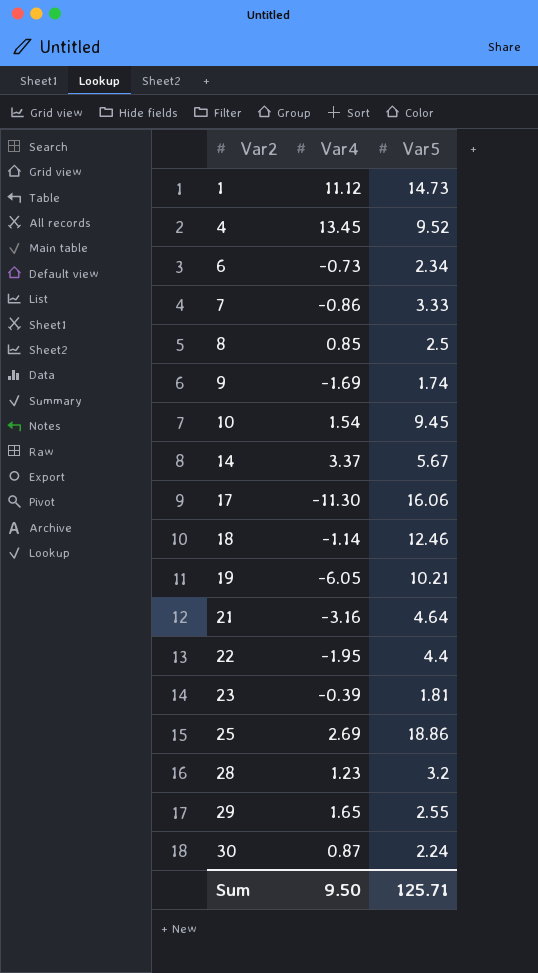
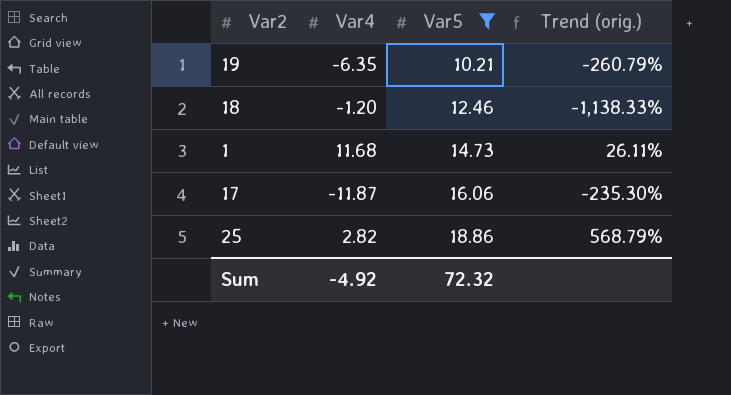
filter: none -> Var5 >= 10.21
row order: Var2 ascending -> Var5 ascending
column Trend (orig.) | formula: none -> ([Var5] - [Var4]) / [Var4]
19 | Var4: -6.05 -> -6.35
18 | Var4: -1.14 -> -1.20
1 | Var4: 11.12 -> 11.68
17 | Var4: -11.30 -> -11.87
25 | Var4: 2.69 -> 2.82
Sum | Var4: 9.50 -> -4.92
Sum | Var5: 125.71 -> 72.32

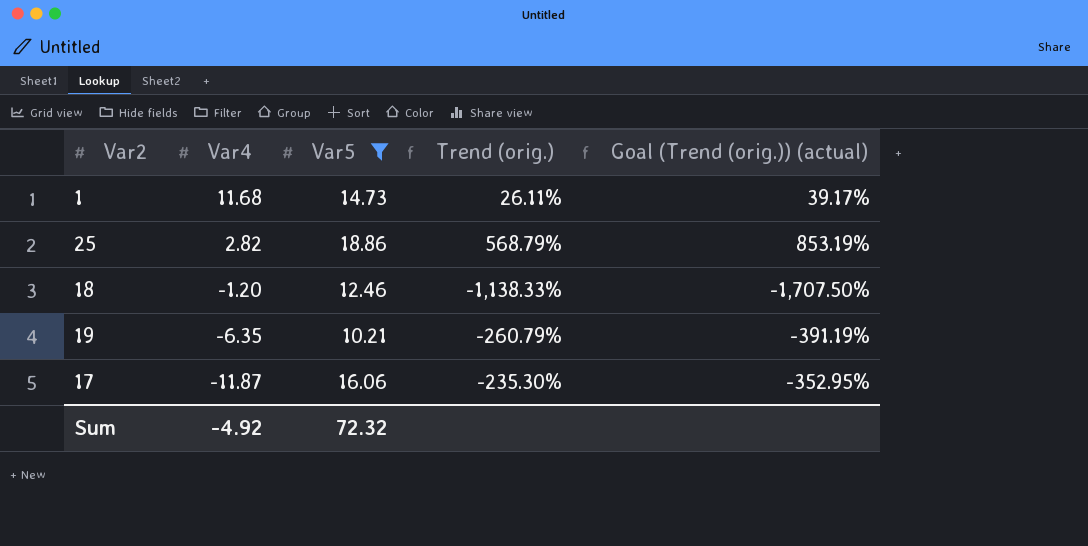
row order: Var5 ascending -> Var4 descending
column Goal (Trend (orig.)) (actual) | formula: none -> [Trend (orig.)] * 1.5

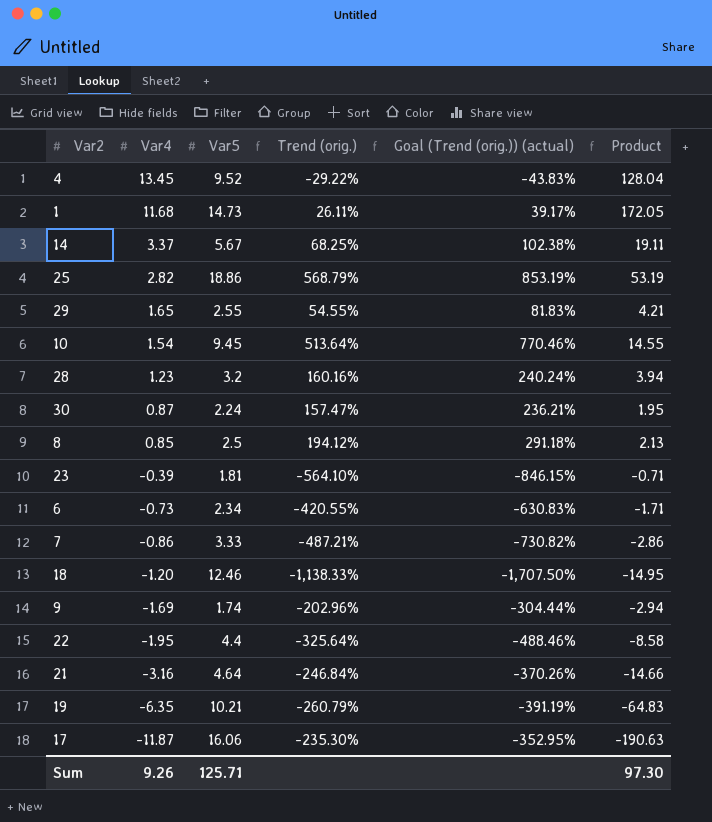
filter: Var5 >= 10.21 -> none
column Product | formula: none -> [Var4] * [Var5]
Sum | Var4: -4.92 -> 9.26
Sum | Var5: 72.32 -> 125.71

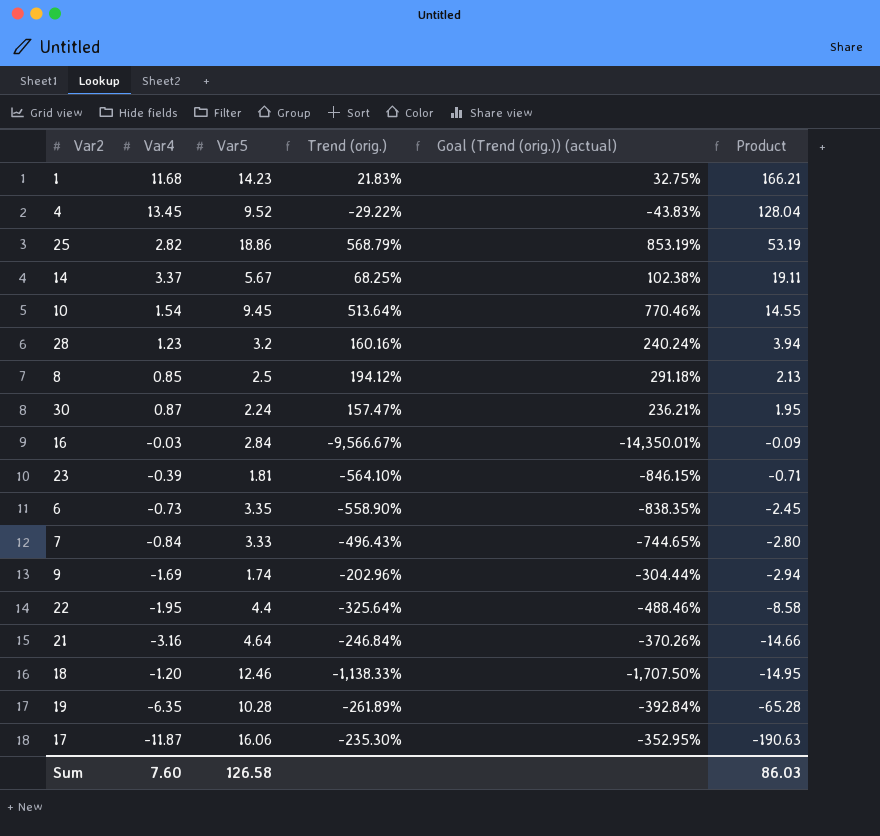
row order: Var4 descending -> Product descending
row 29: 1.65 | 2.55 | 54.55% | 81.83% | 4.21 -> none
1 | Var5: 14.73 -> 14.23
1 | Trend (orig.): 26.11% -> 21.83%
1 | Goal (Trend (orig.)) (actual): 39.17% -> 32.75%
1 | Product: 172.05 -> 166.21
row 16: none -> -0.03 | 2.84 | -9,566.67% | -14,350.01% | -0.09
6 | Var5: 2.34 -> 3.35
6 | Trend (orig.): -420.55% -> -558.90%
6 | Goal (Trend (orig.)) (actual): -630.83% -> -838.35%
6 | Product: -1.71 -> -2.45
7 | Var4: -0.86 -> -0.84
7 | Trend (orig.): -487.21% -> -496.43%
7 | Goal (Trend (orig.)) (actual): -730.82% -> -744.65%
7 | Product: -2.86 -> -2.80
19 | Var5: 10.21 -> 10.28
19 | Trend (orig.): -260.79% -> -261.89%
19 | Goal (Trend (orig.)) (actual): -391.19% -> -392.84%
19 | Product: -64.83 -> -65.28
Sum | Var4: 9.26 -> 7.60
Sum | Var5: 125.71 -> 126.58
Sum | Product: 97.30 -> 86.03

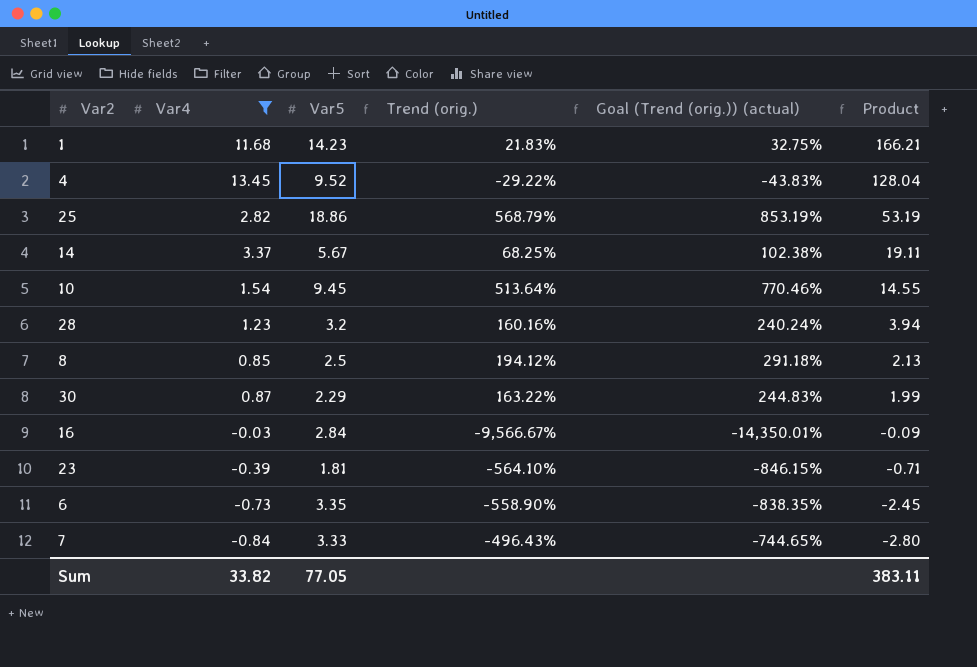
filter: none -> Var4 >= -0.84
30 | Var5: 2.24 -> 2.29
30 | Trend (orig.): 157.47% -> 163.22%
30 | Goal (Trend (orig.)) (actual): 236.21% -> 244.83%
30 | Product: 1.95 -> 1.99
Sum | Var4: 7.60 -> 33.82
Sum | Var5: 126.58 -> 77.05
Sum | Product: 86.03 -> 383.11

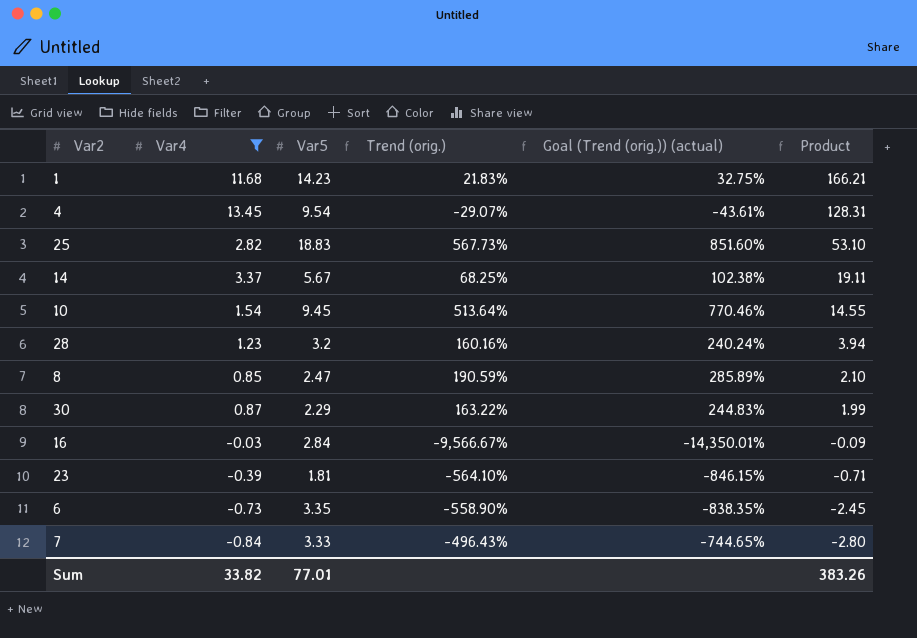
4 | Var5: 9.52 -> 9.54
4 | Trend (orig.): -29.22% -> -29.07%
4 | Goal (Trend (orig.)) (actual): -43.83% -> -43.61%
4 | Product: 128.04 -> 128.31
25 | Var5: 18.86 -> 18.83
25 | Trend (orig.): 568.79% -> 567.73%
25 | Goal (Trend (orig.)) (actual): 853.19% -> 851.60%
25 | Product: 53.19 -> 53.10
8 | Var5: 2.5 -> 2.47
8 | Trend (orig.): 194.12% -> 190.59%
8 | Goal (Trend (orig.)) (actual): 291.18% -> 285.89%
8 | Product: 2.13 -> 2.10
Sum | Var5: 77.05 -> 77.01
Sum | Product: 383.11 -> 383.26

